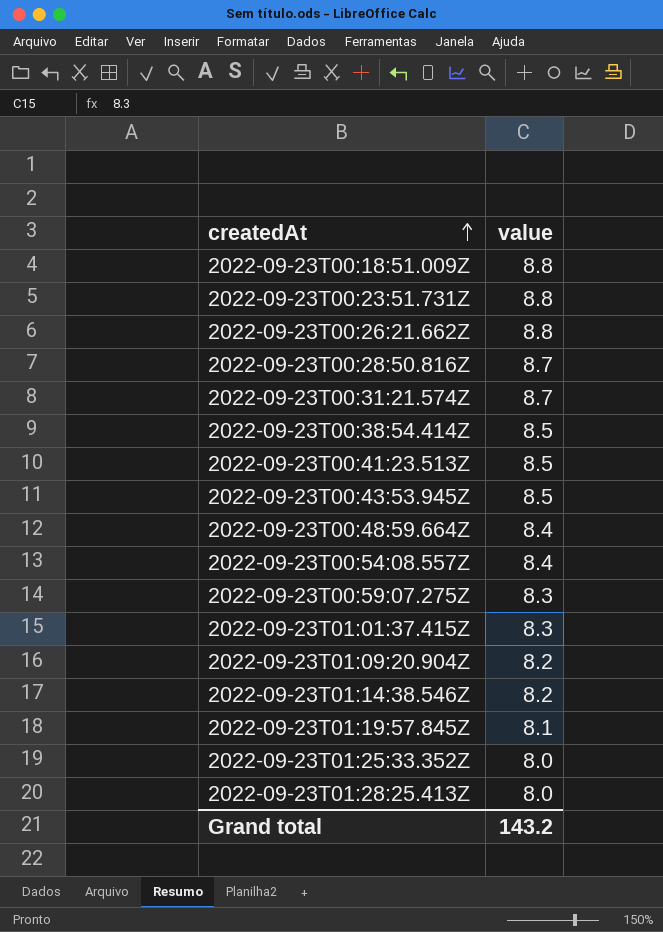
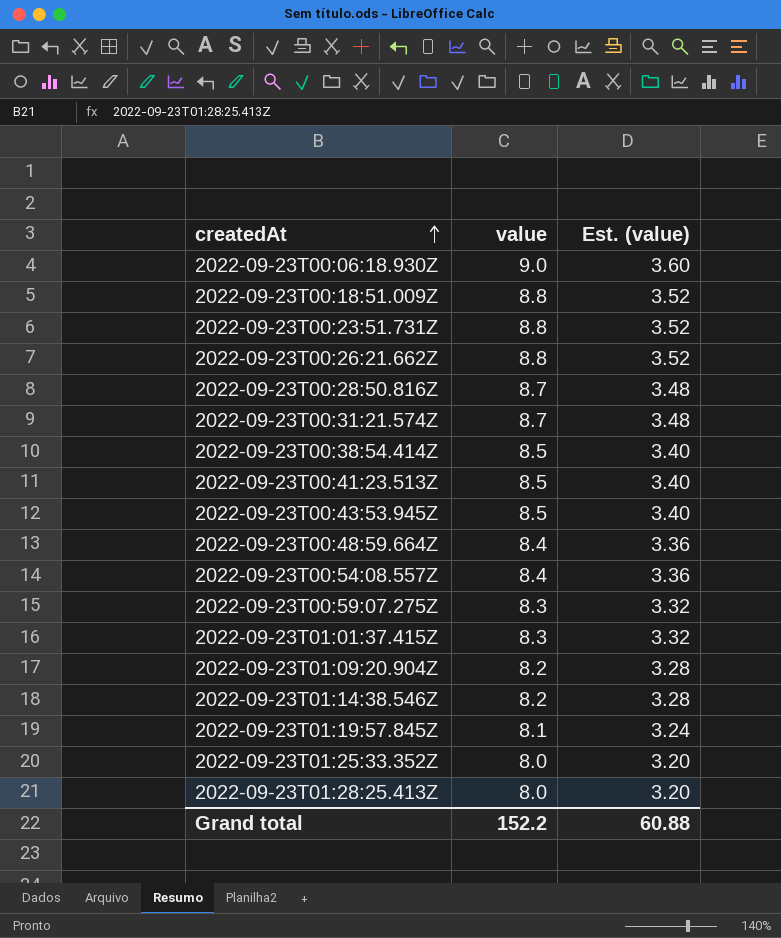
column Est. (value) | formula: none -> [value] * 0.4
row 2022-09-23T00:06:18.930Z: none -> 9.0 | 3.60
Grand total | value: 143.2 -> 152.2

